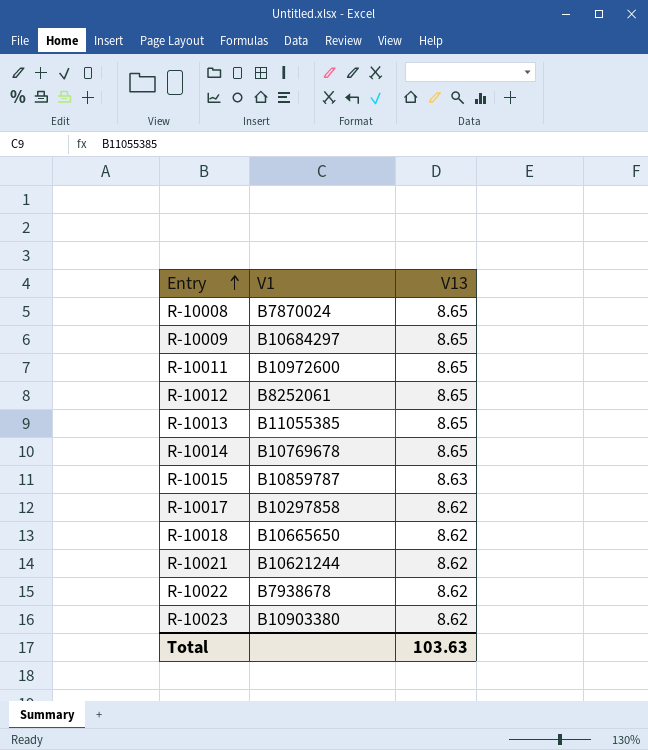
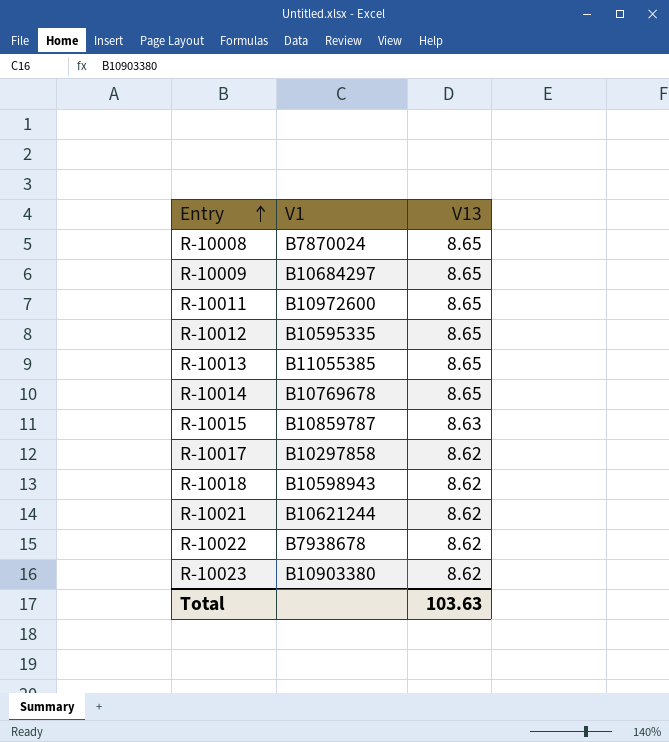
R-10012 | V1: B8252061 -> B10595335
R-10018 | V1: B10665650 -> B10598943

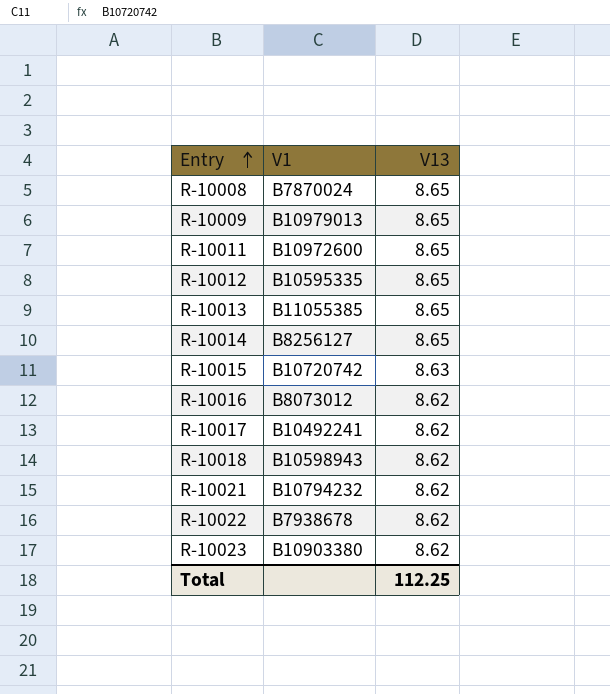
R-10009 | V1: B10684297 -> B10979013
R-10014 | V1: B10769678 -> B8256127
R-10015 | V1: B10859787 -> B10720742
row R-10016: none -> B8073012 | 8.62
R-10017 | V1: B10297858 -> B10492241
R-10021 | V1: B10621244 -> B10794232
Total | V13: 103.63 -> 112.25

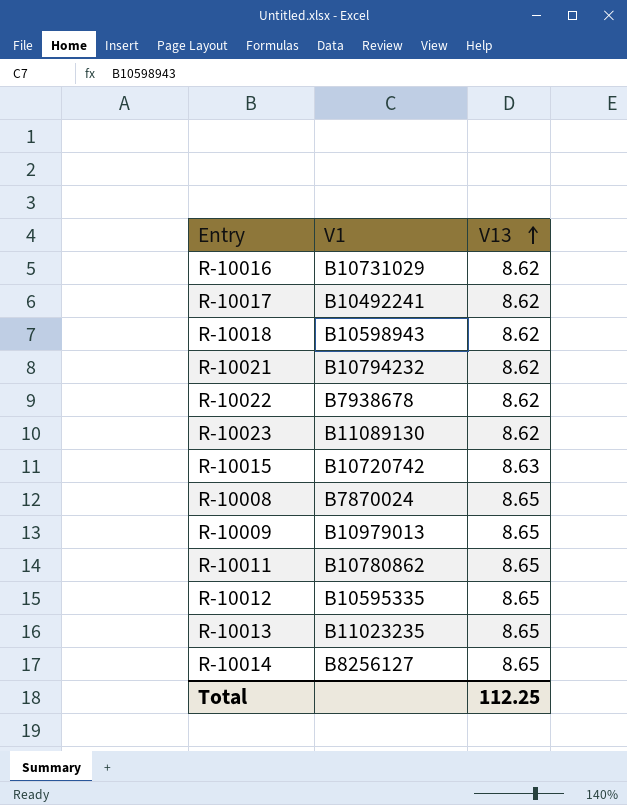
row order: Entry ascending -> V13 ascending
R-10016 | V1: B8073012 -> B10731029
R-10023 | V1: B10903380 -> B11089130
R-10011 | V1: B10972600 -> B10780862
R-10013 | V1: B11055385 -> B11023235

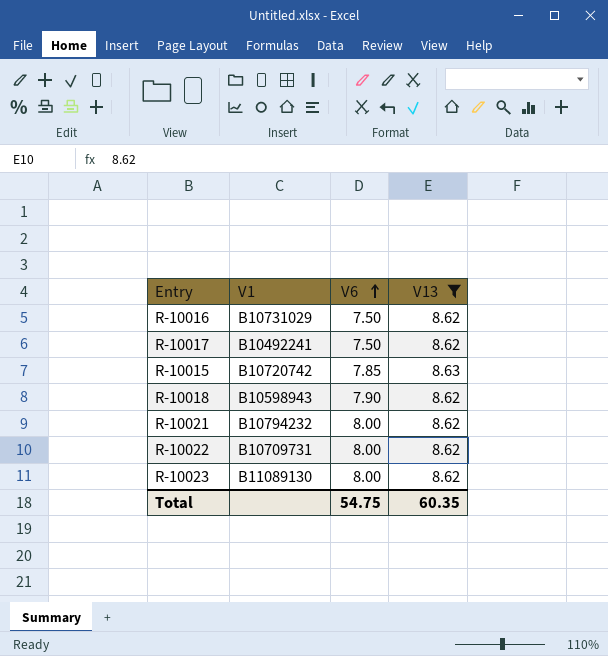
filter: none -> V13 != 8.65
row order: V13 ascending -> V6 ascending
column V6 | position: none -> 3
R-10022 | V1: B7938678 -> B10709731
Total | V13: 112.25 -> 60.35

